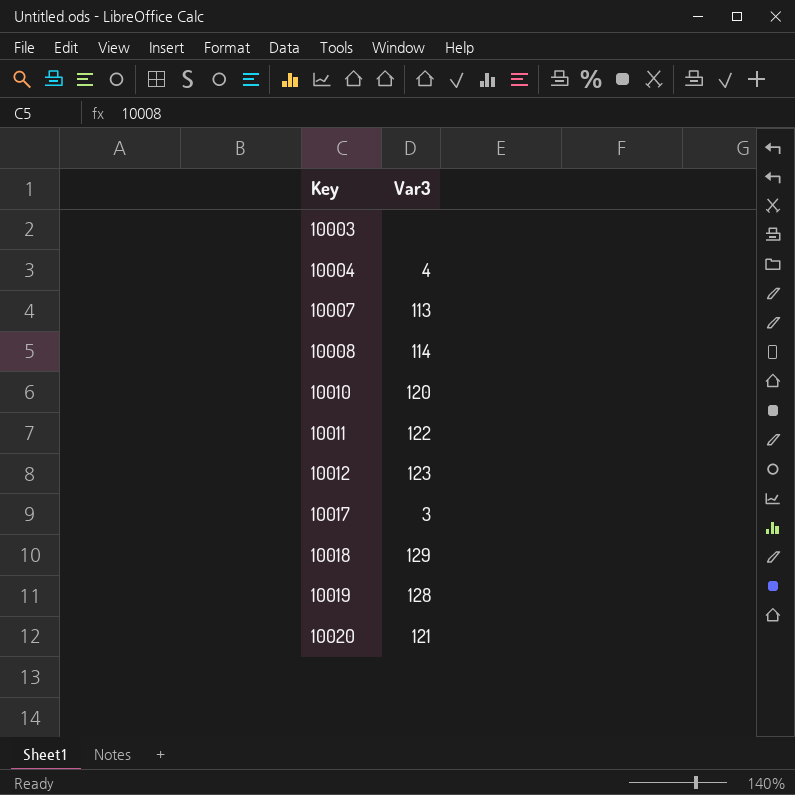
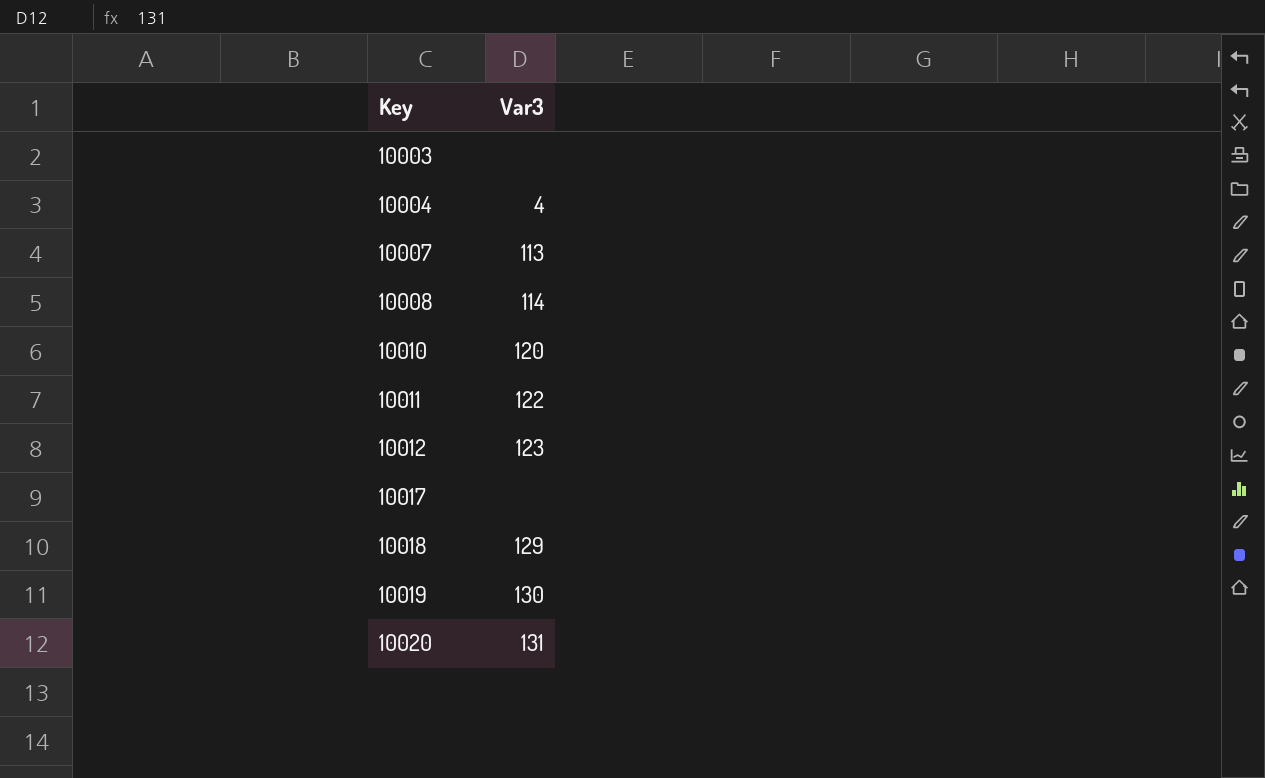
10017 | Var3: 3 -> none
10019 | Var3: 128 -> 130
10020 | Var3: 121 -> 131

